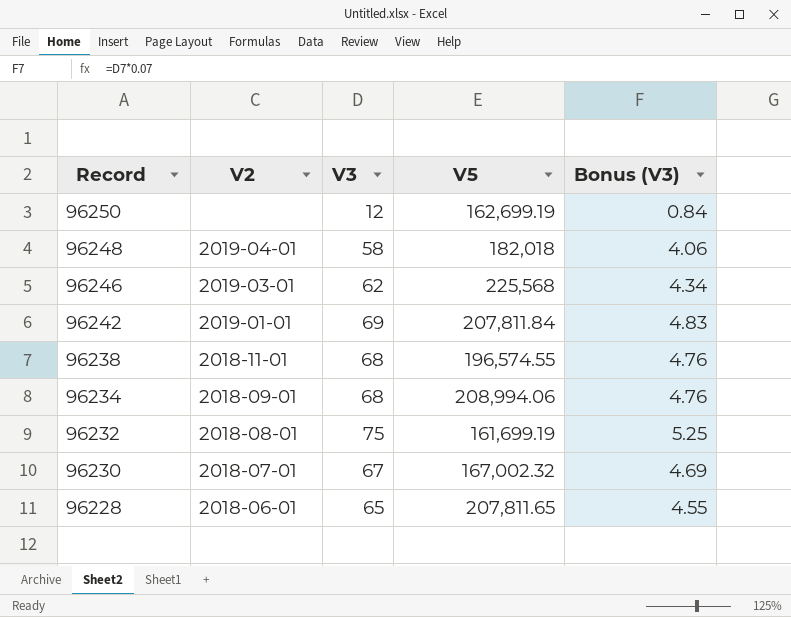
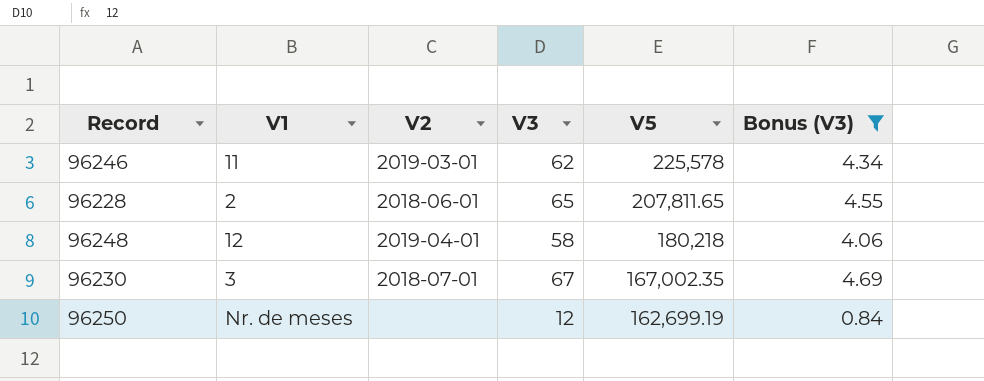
filter: none -> Bonus (V3) <= 4.69
row order: Record descending -> V5 descending
column V1 | position: none -> 2
96246 | V5: 225,568 -> 225,578
96248 | V5: 182,018 -> 180,218
96230 | V5: 167,002.32 -> 167,002.35

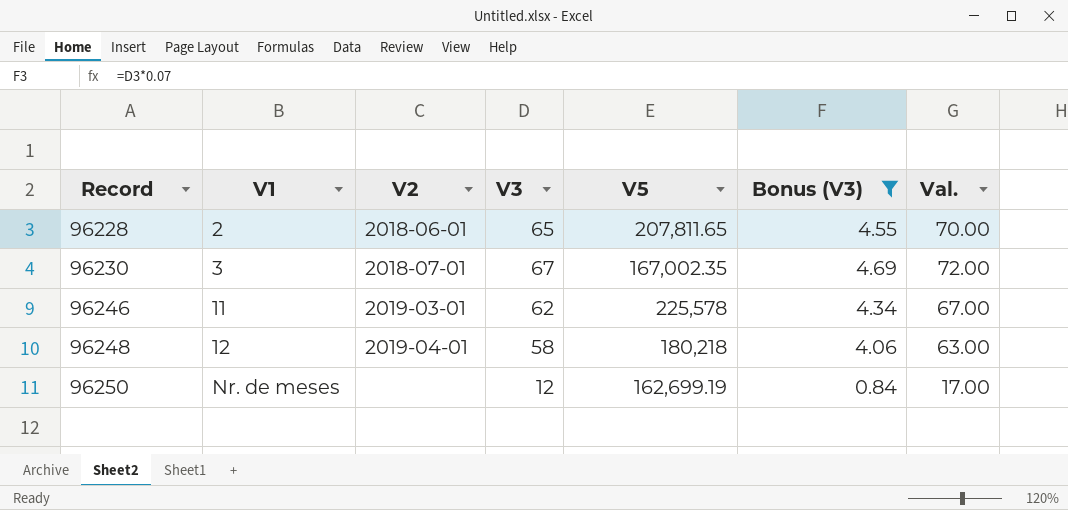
row order: V5 descending -> Record ascending
column Val. | formula: none -> [V3] + 5

